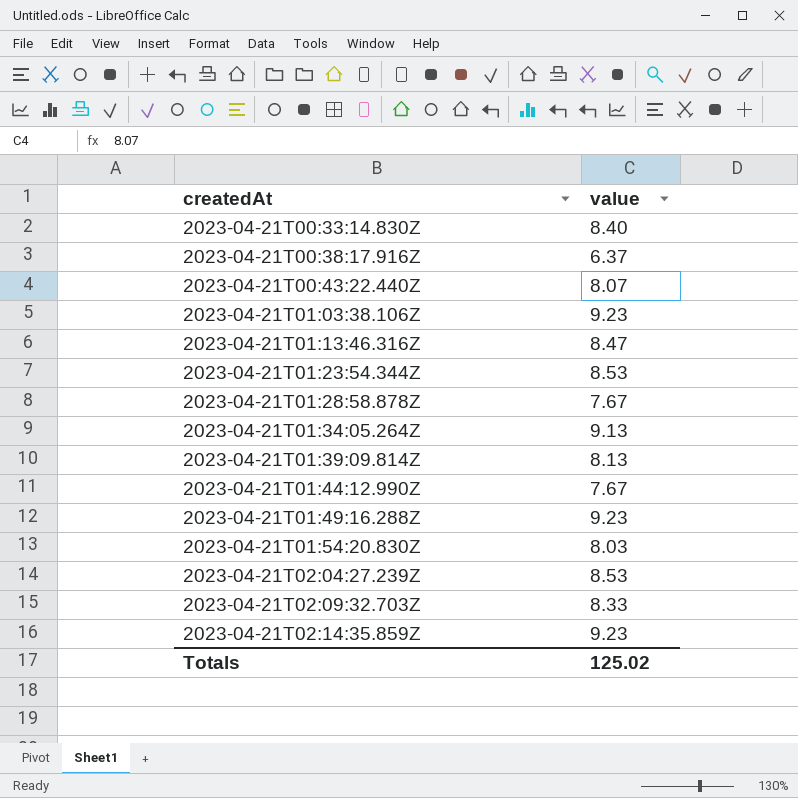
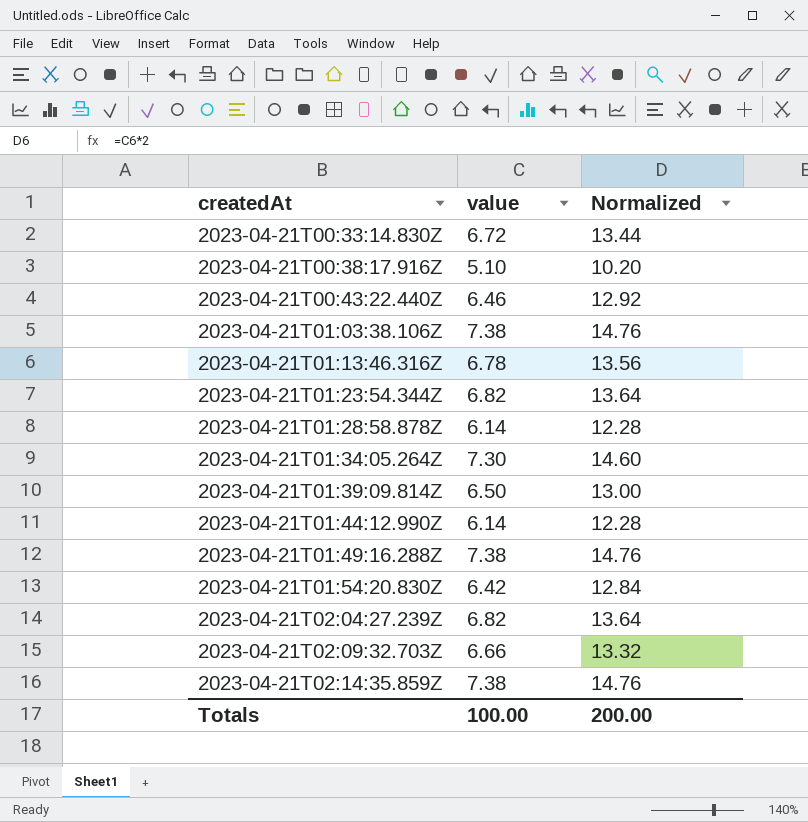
column Normalized | formula: none -> [value] * 2
2023-04-21T00:33:14.830Z | value: 8.40 -> 6.72
2023-04-21T00:38:17.916Z | value: 6.37 -> 5.10
2023-04-21T00:43:22.440Z | value: 8.07 -> 6.46
2023-04-21T01:03:38.106Z | value: 9.23 -> 7.38
2023-04-21T01:13:46.316Z | value: 8.47 -> 6.78
2023-04-21T01:23:54.344Z | value: 8.53 -> 6.82
2023-04-21T01:28:58.878Z | value: 7.67 -> 6.14
2023-04-21T01:34:05.264Z | value: 9.13 -> 7.30
2023-04-21T01:39:09.814Z | value: 8.13 -> 6.50
2023-04-21T01:44:12.990Z | value: 7.67 -> 6.14
2023-04-21T01:49:16.288Z | value: 9.23 -> 7.38
2023-04-21T01:54:20.830Z | value: 8.03 -> 6.42
2023-04-21T02:04:27.239Z | value: 8.53 -> 6.82
2023-04-21T02:09:32.703Z | value: 8.33 -> 6.66
2023-04-21T02:14:35.859Z | value: 9.23 -> 7.38
Totals | value: 125.02 -> 100.00

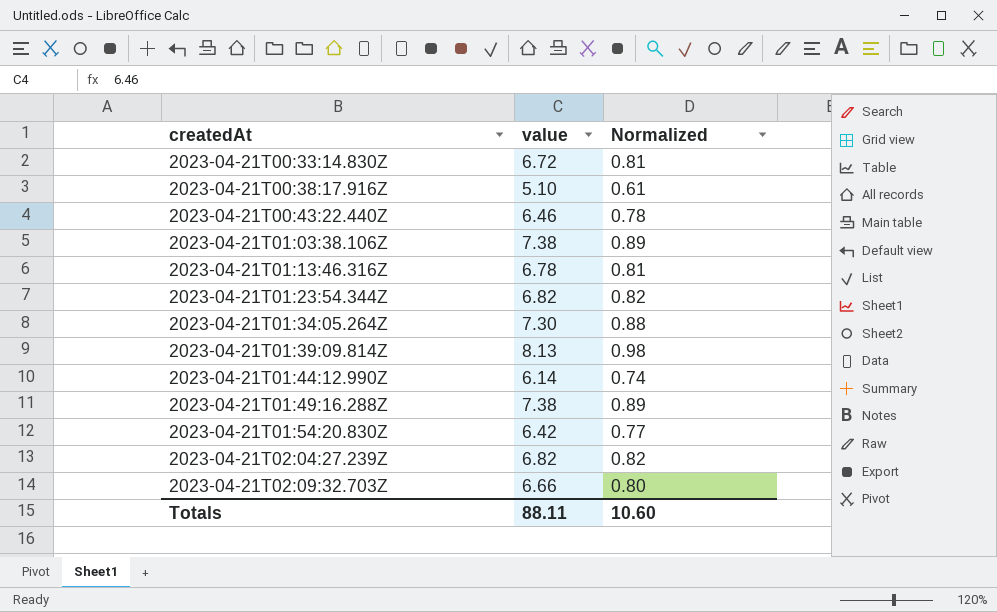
column Normalized | formula: [value] * 2 -> [value] * 0.12
row 2023-04-21T01:28:58.878Z: 6.14 | 12.28 -> none
row 2023-04-21T02:14:35.859Z: 7.38 | 14.76 -> none
2023-04-21T01:39:09.814Z | value: 6.50 -> 8.13
Totals | value: 100.00 -> 88.11
Totals | Normalized: 200.00 -> 10.60

